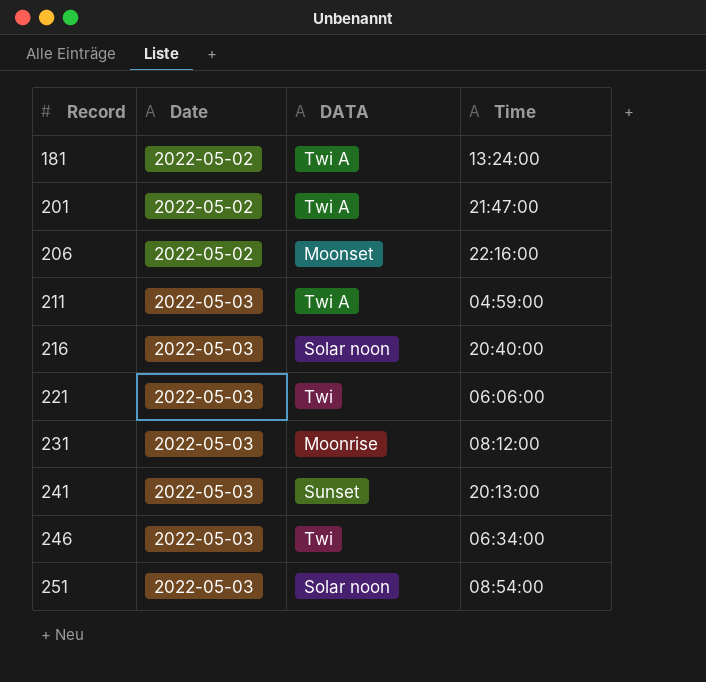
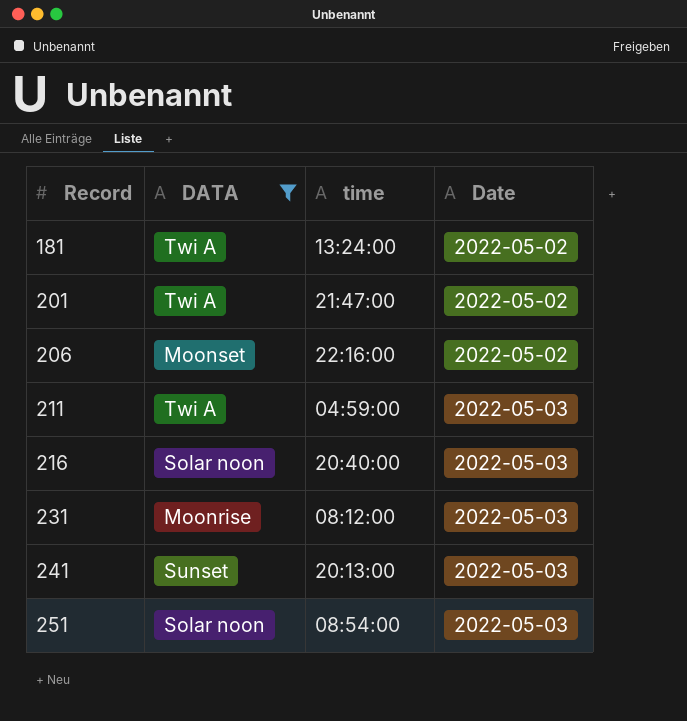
filter: none -> DATA != Twi
column name: Time -> time
column Date | position: 2 -> 4

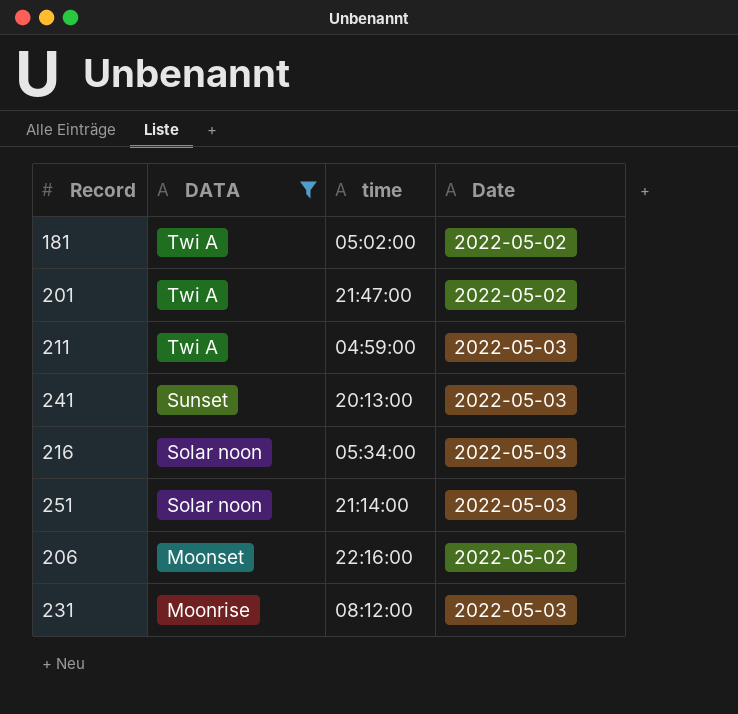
row order: Record ascending -> DATA descending
181 | time: 13:24:00 -> 05:02:00
216 | time: 20:40:00 -> 05:34:00
251 | time: 08:54:00 -> 21:14:00

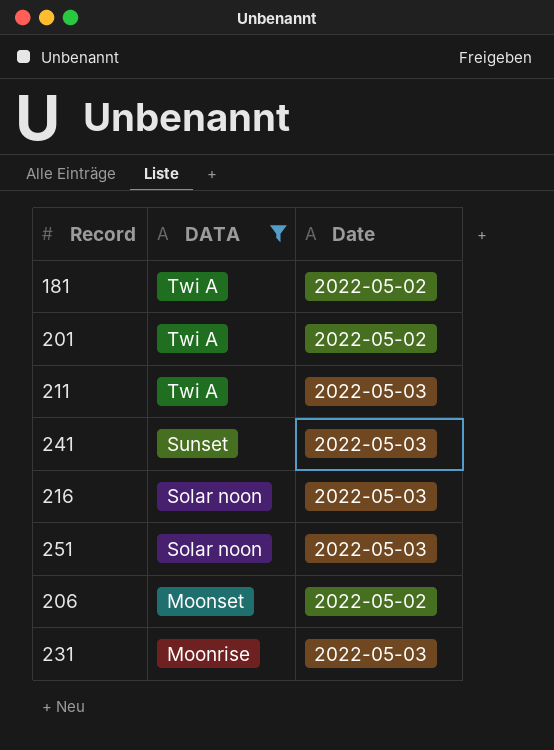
column time | position: 3 -> none

